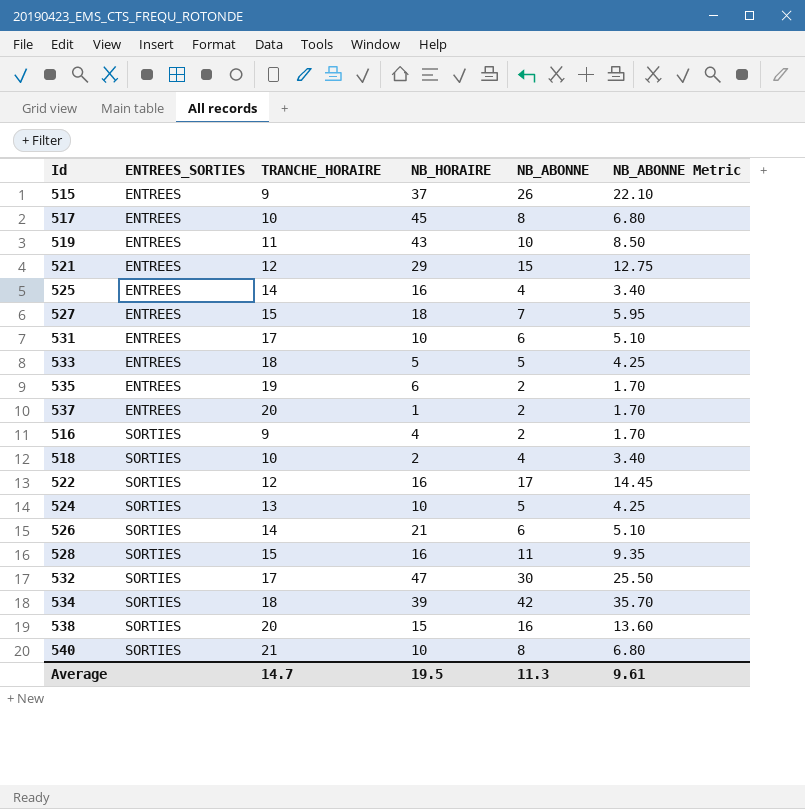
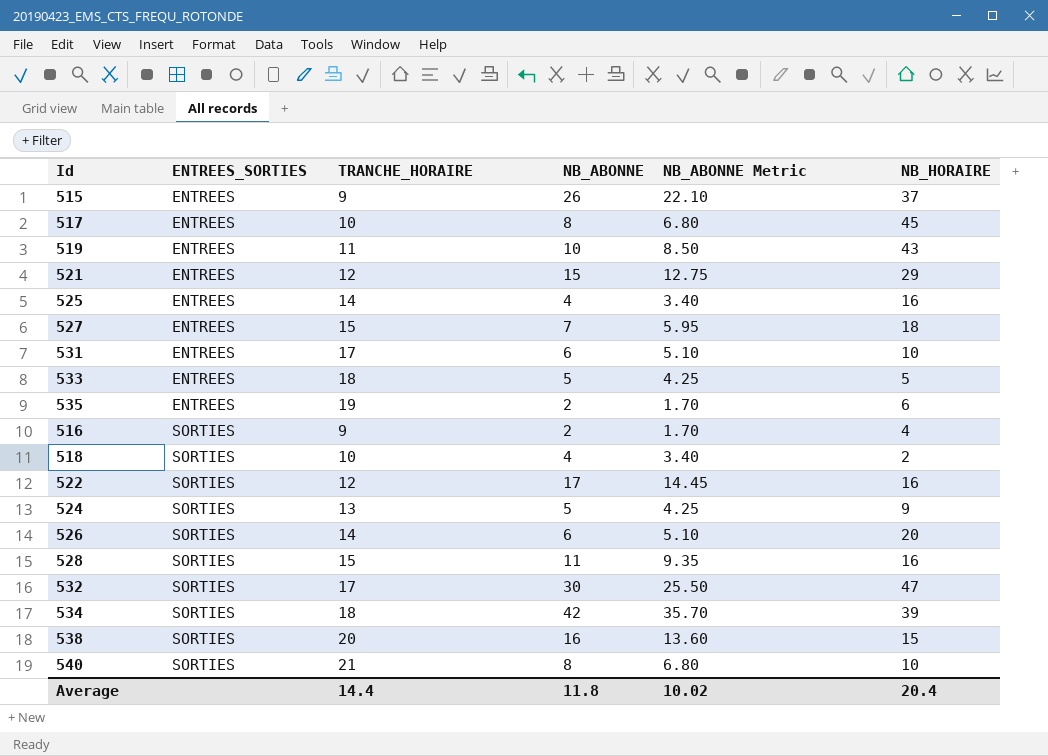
column NB_HORAIRE | position: 4 -> 6
row 537: ENTREES | 20 | 1 | 2 | 1.70 -> none
524 | NB_HORAIRE: 10 -> 9
526 | NB_HORAIRE: 21 -> 20
Average | TRANCHE_HORAIRE: 14.7 -> 14.4
Average | NB_ABONNE: 11.3 -> 11.8
Average | NB_ABONNE Metric: 9.61 -> 10.02
Average | NB_HORAIRE: 19.5 -> 20.4

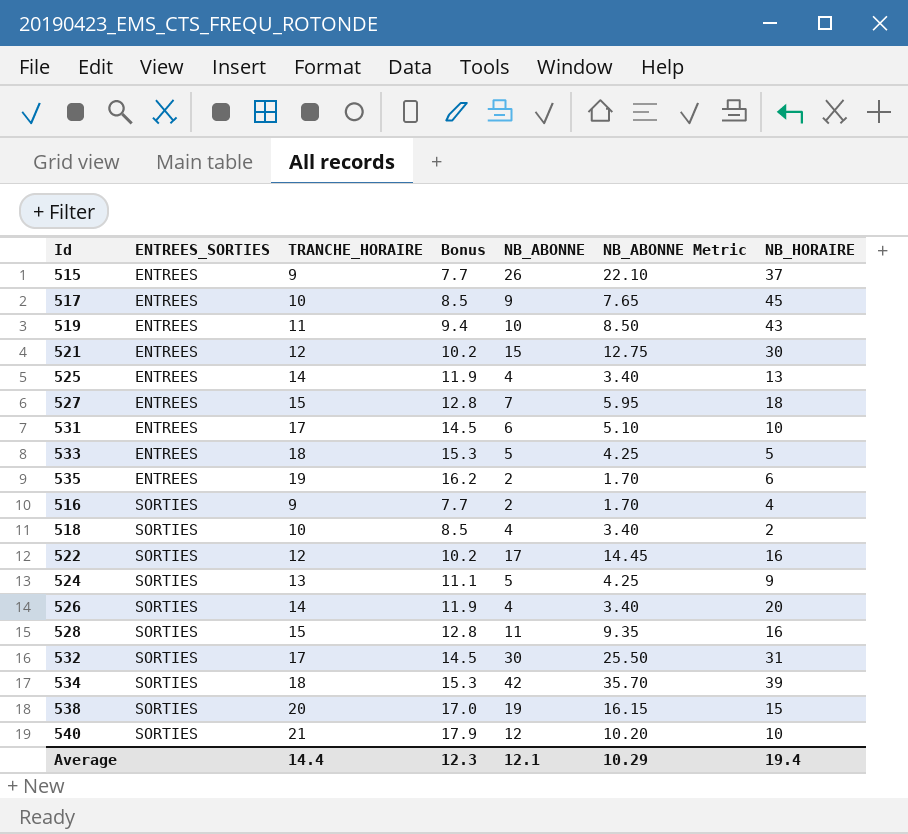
column Bonus | formula: none -> [TRANCHE_HORAIRE] * 0.85
517 | NB_ABONNE: 8 -> 9
517 | NB_ABONNE Metric: 6.80 -> 7.65
521 | NB_HORAIRE: 29 -> 30
525 | NB_HORAIRE: 16 -> 13
526 | NB_ABONNE: 6 -> 4
526 | NB_ABONNE Metric: 5.10 -> 3.40
532 | NB_HORAIRE: 47 -> 31
538 | NB_ABONNE: 16 -> 19
538 | NB_ABONNE Metric: 13.60 -> 16.15
540 | NB_ABONNE: 8 -> 12
540 | NB_ABONNE Metric: 6.80 -> 10.20
Average | NB_ABONNE: 11.8 -> 12.1
Average | NB_ABONNE Metric: 10.02 -> 10.29
Average | NB_HORAIRE: 20.4 -> 19.4

